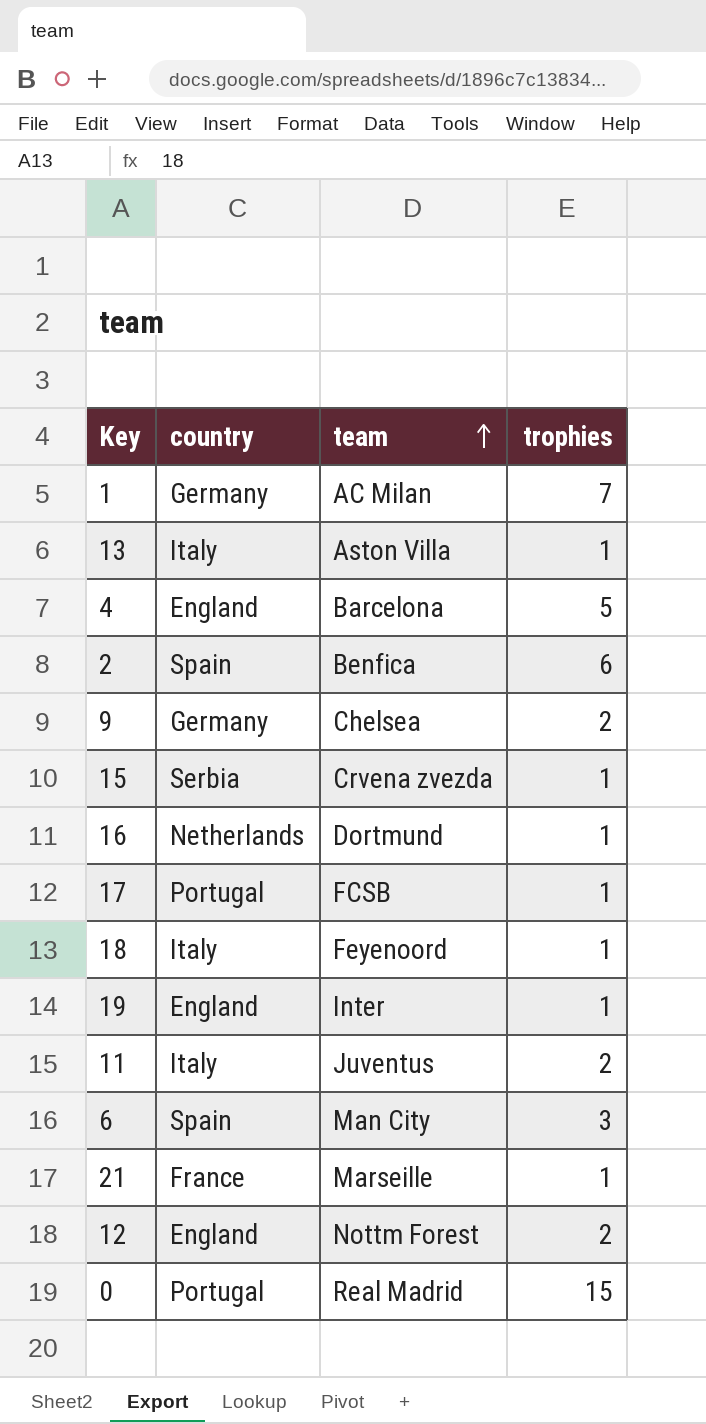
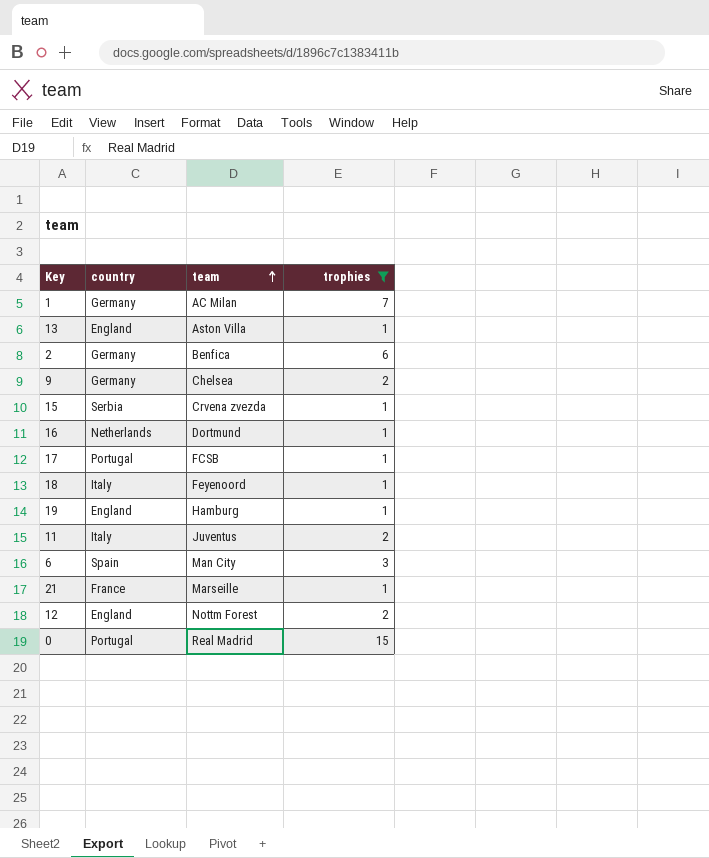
filter: none -> trophies != 5
13 | country: Italy -> England
2 | country: Spain -> Germany
19 | team: Inter -> Hamburg

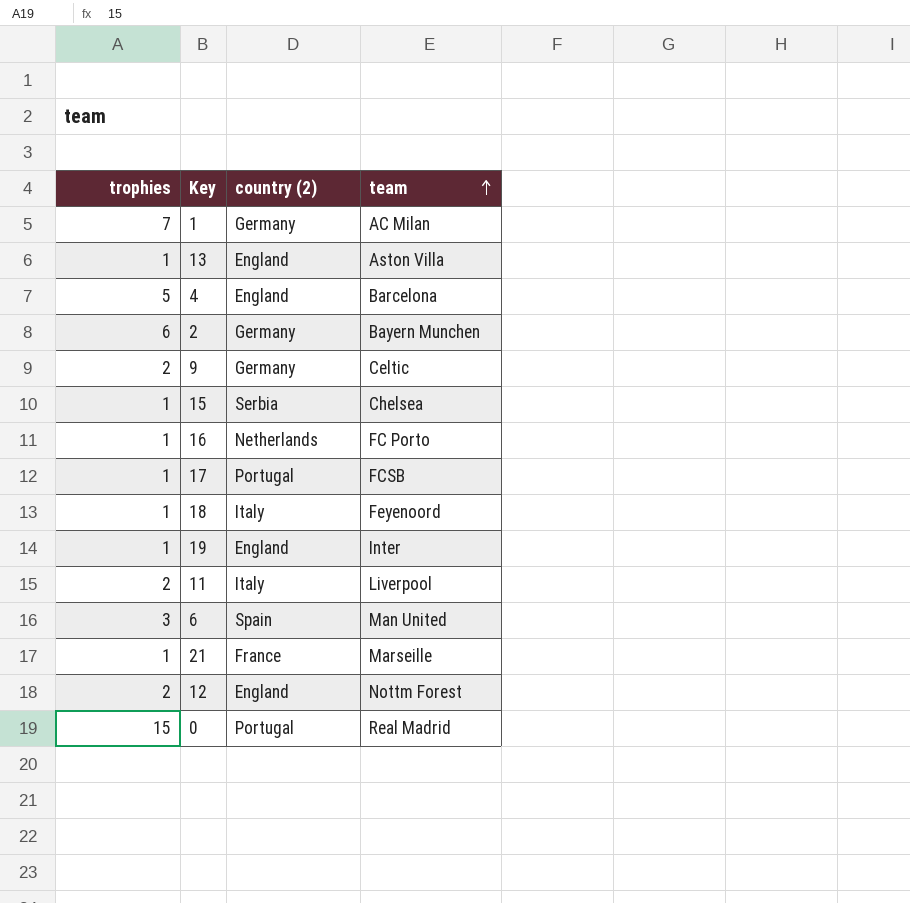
filter: trophies != 5 -> none
column trophies | position: 4 -> 1
column name: country -> country (2)
2 | team: Benfica -> Bayern Munchen
9 | team: Chelsea -> Celtic
15 | team: Crvena zvezda -> Chelsea
16 | team: Dortmund -> FC Porto
19 | team: Hamburg -> Inter
11 | team: Juventus -> Liverpool
6 | team: Man City -> Man United

